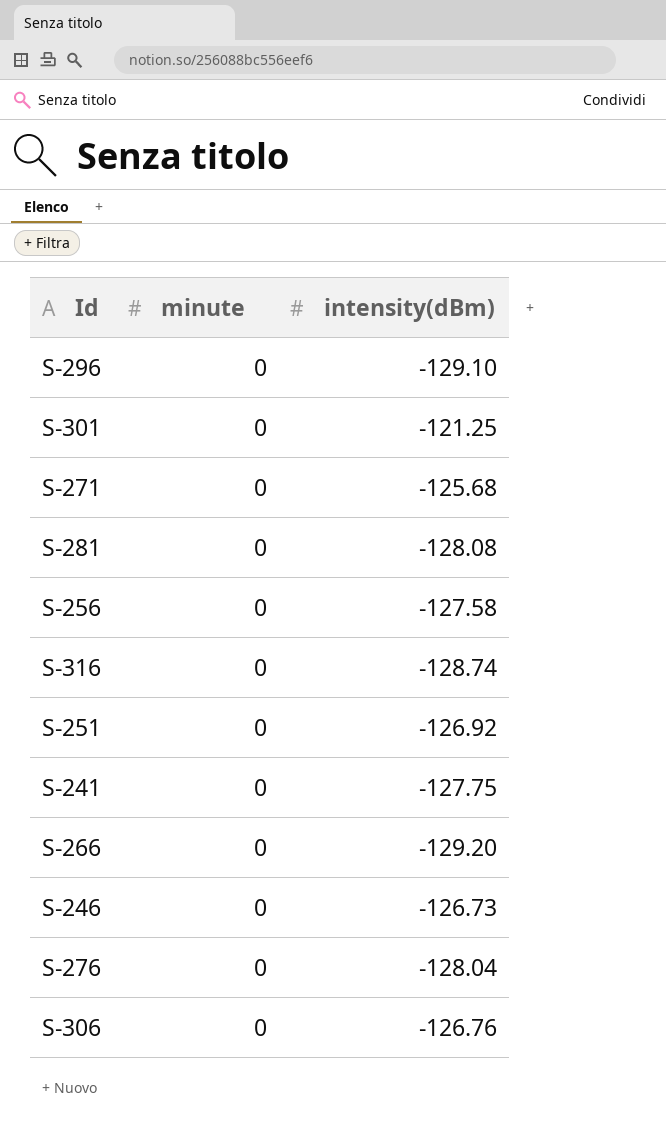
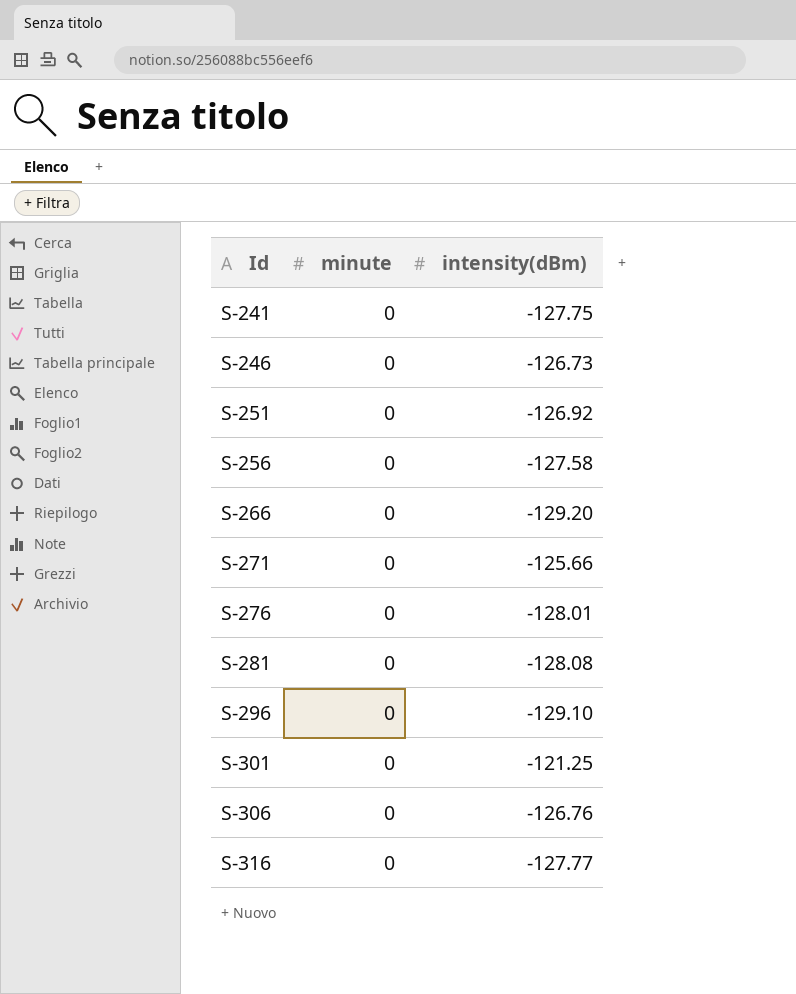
row order: none -> Id ascending
S-271 | intensity(dBm): -125.68 -> -125.66
S-276 | intensity(dBm): -128.04 -> -128.01
S-316 | intensity(dBm): -128.74 -> -127.77

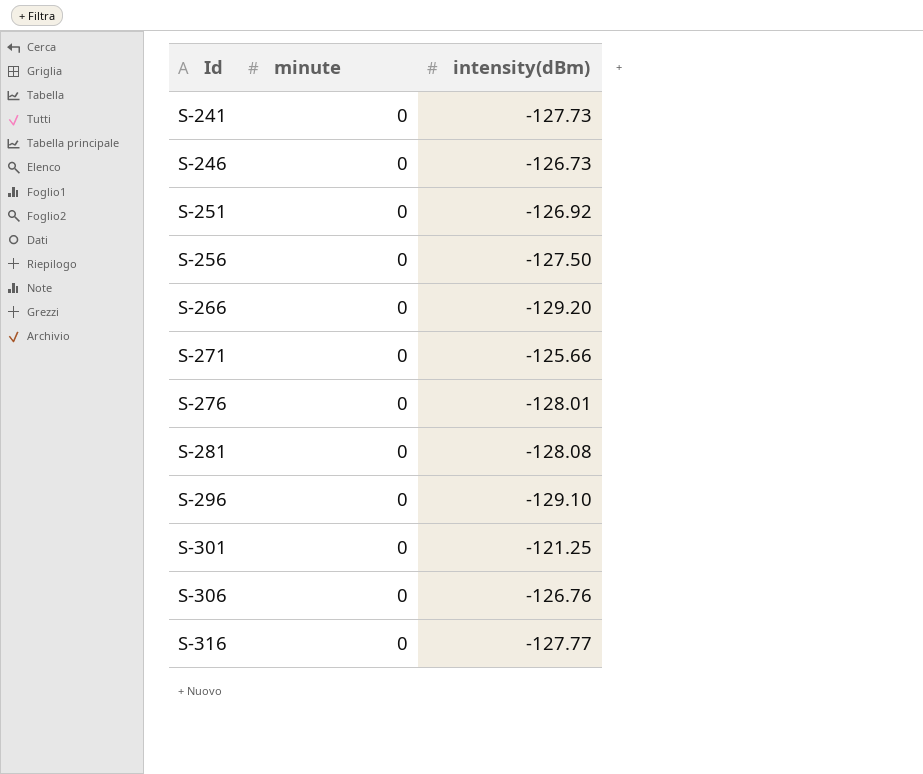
S-241 | intensity(dBm): -127.75 -> -127.73
S-256 | intensity(dBm): -127.58 -> -127.50

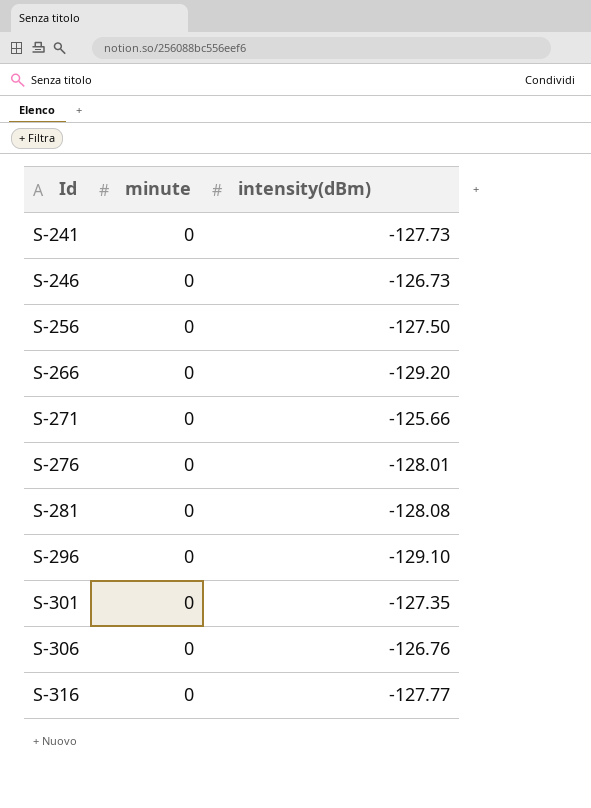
row S-251: 0 | -126.92 -> none
S-301 | intensity(dBm): -121.25 -> -127.35

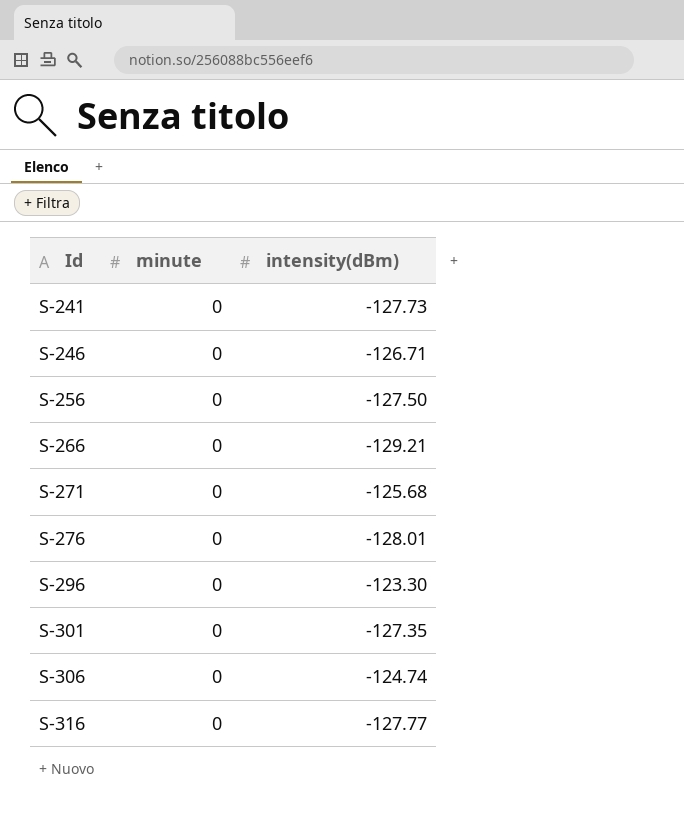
row S-281: 0 | -128.08 -> none
S-246 | intensity(dBm): -126.73 -> -126.71
S-266 | intensity(dBm): -129.20 -> -129.21
S-271 | intensity(dBm): -125.66 -> -125.68
S-296 | intensity(dBm): -129.10 -> -123.30
S-306 | intensity(dBm): -126.76 -> -124.74

